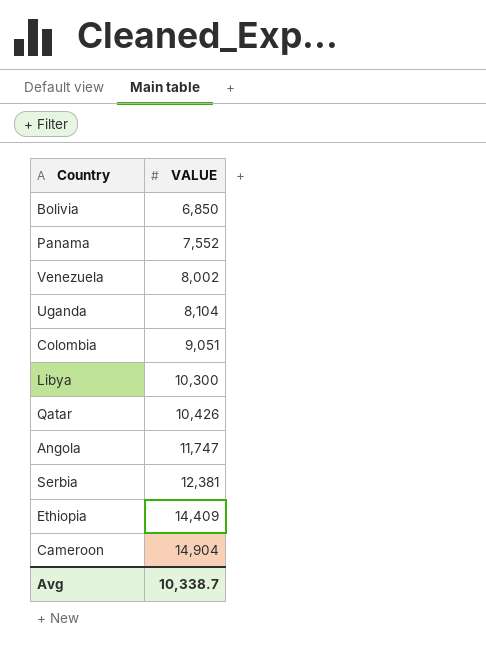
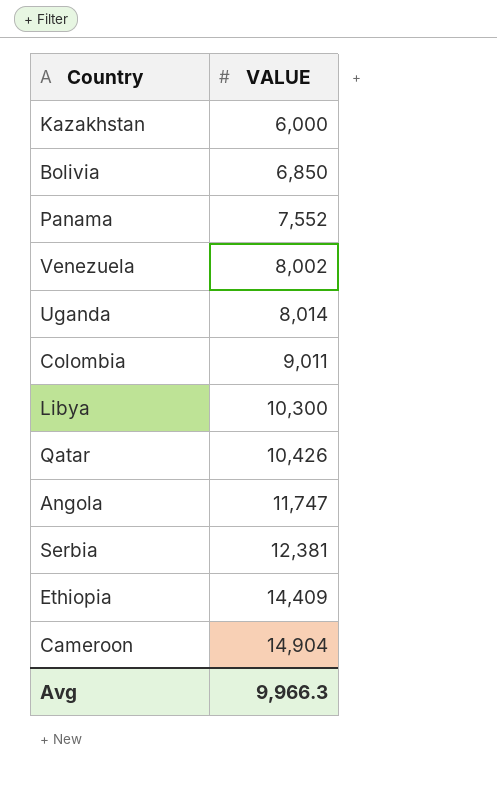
row Kazakhstan: none -> 6,000
Uganda | VALUE: 8,104 -> 8,014
Colombia | VALUE: 9,051 -> 9,011
Avg | VALUE: 10,338.7 -> 9,966.3

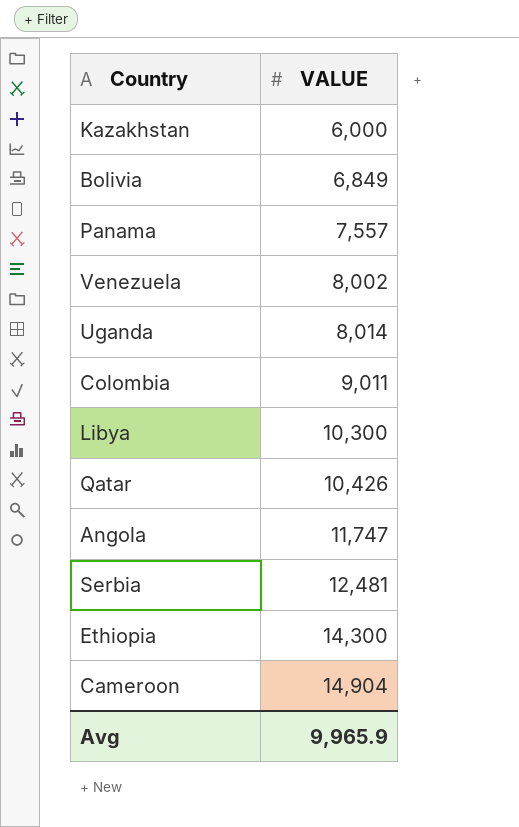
Bolivia | VALUE: 6,850 -> 6,849
Panama | VALUE: 7,552 -> 7,557
Serbia | VALUE: 12,381 -> 12,481
Ethiopia | VALUE: 14,409 -> 14,300
Avg | VALUE: 9,966.3 -> 9,965.9

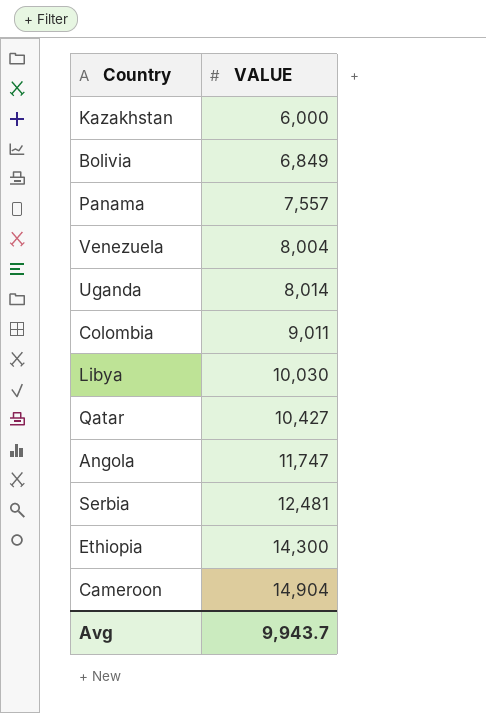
Venezuela | VALUE: 8,002 -> 8,004
Libya | VALUE: 10,300 -> 10,030
Qatar | VALUE: 10,426 -> 10,427
Avg | VALUE: 9,965.9 -> 9,943.7

